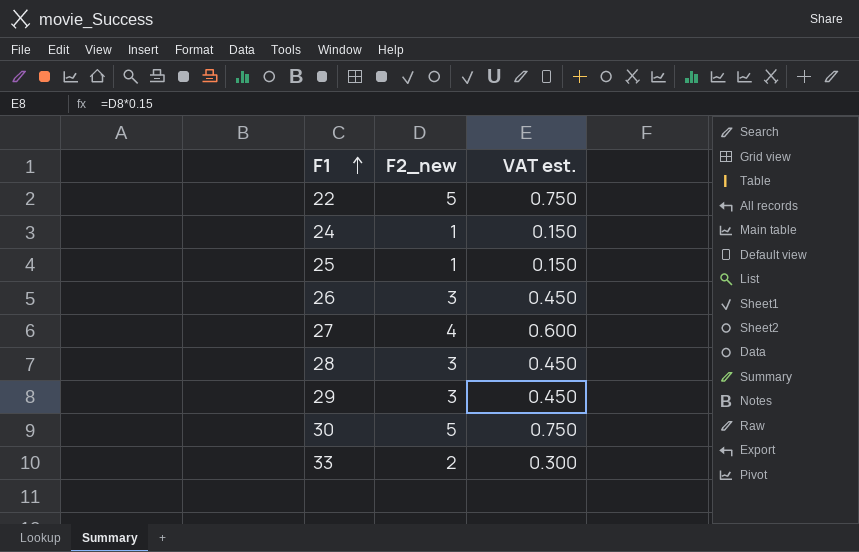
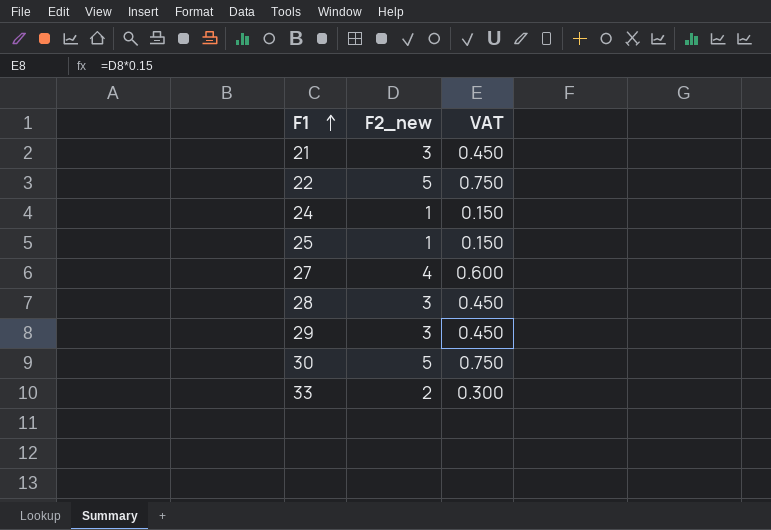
column name: VAT est. -> VAT
row 26: 3 | 0.450 -> none
row 21: none -> 3 | 0.450

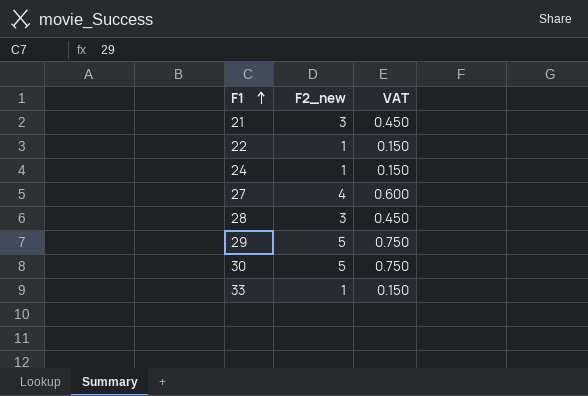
row 25: 1 | 0.150 -> none
22 | F2_new: 5 -> 1
22 | VAT: 0.750 -> 0.150
29 | F2_new: 3 -> 5
29 | VAT: 0.450 -> 0.750
33 | F2_new: 2 -> 1
33 | VAT: 0.300 -> 0.150

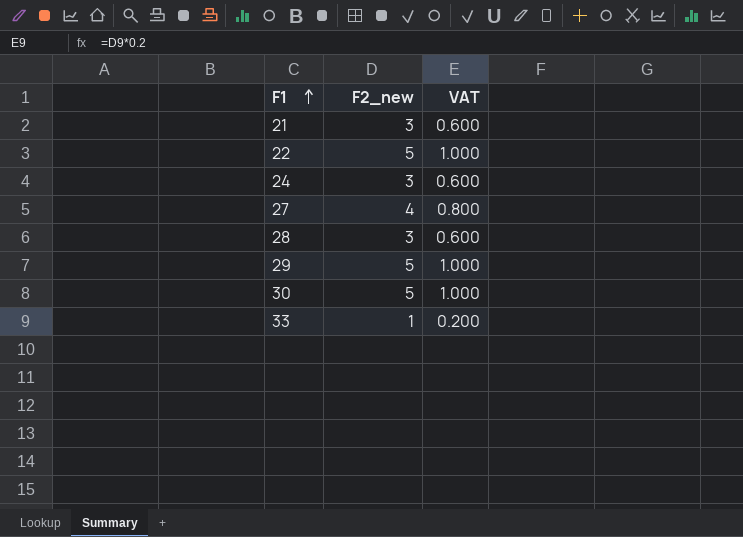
column VAT | formula: [F2_new] * 0.15 -> [F2_new] * 0.2
22 | F2_new: 1 -> 5
24 | F2_new: 1 -> 3

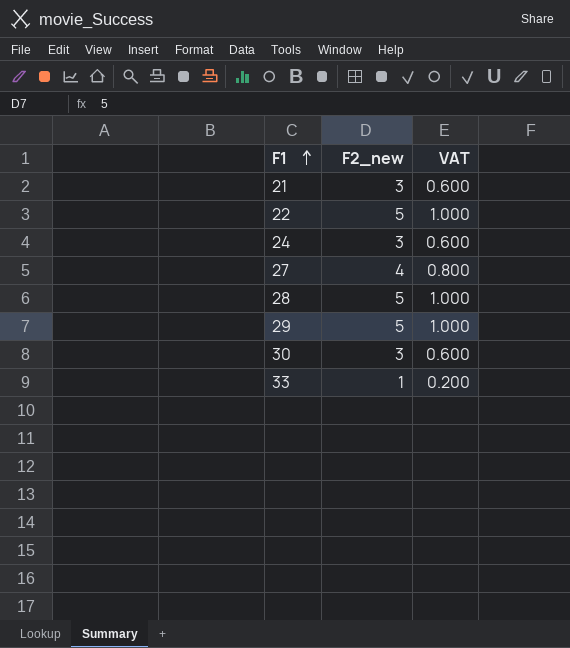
28 | F2_new: 3 -> 5
28 | VAT: 0.600 -> 1.000
30 | F2_new: 5 -> 3
30 | VAT: 1.000 -> 0.600

